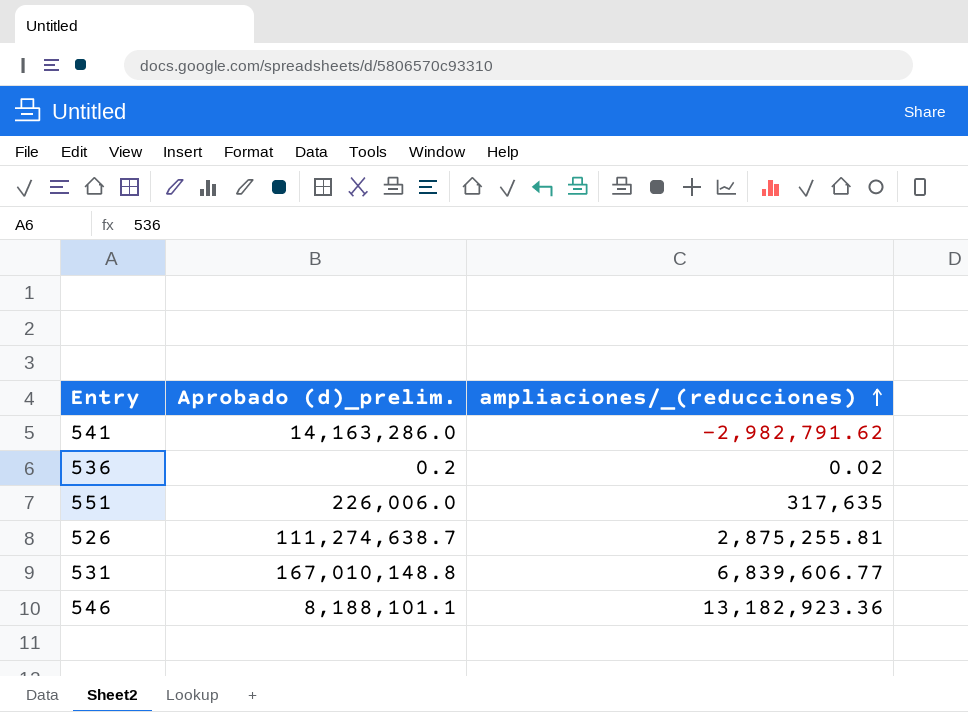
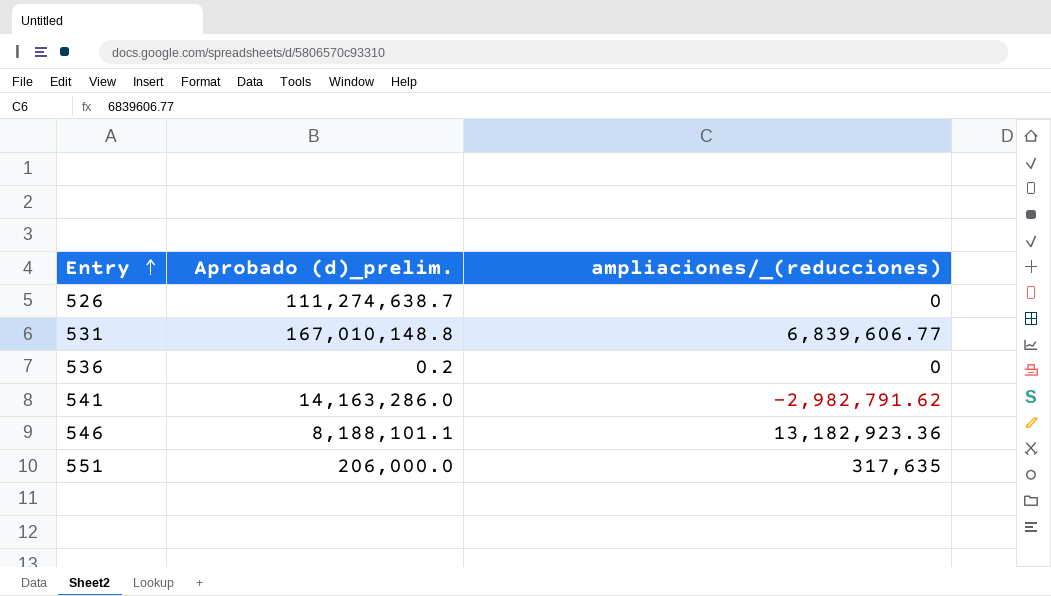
row order: ampliaciones/_(reducciones) ascending -> Entry ascending
526 | ampliaciones/_(reducciones): 2,875,255.81 -> 0
536 | ampliaciones/_(reducciones): 0.02 -> 0
551 | Aprobado (d)_prelim.: 226,006.0 -> 206,000.0

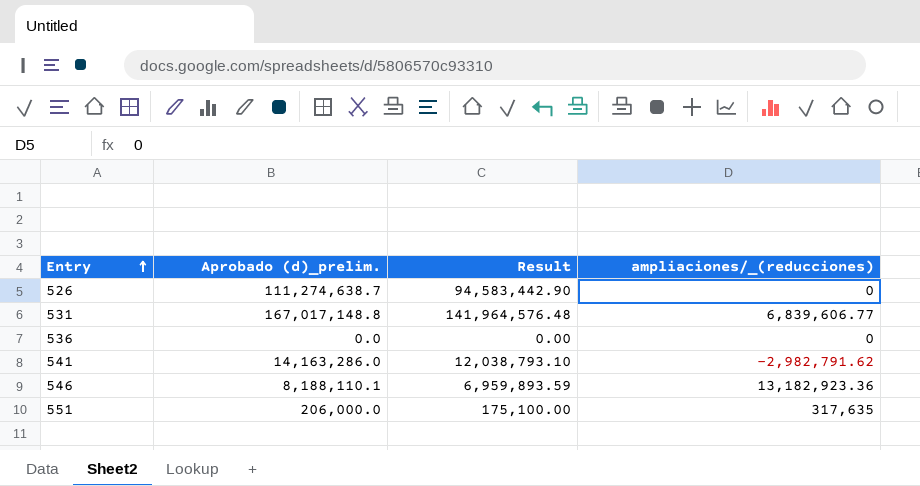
column Result | formula: none -> [Aprobado (d)_prelim.] * 0.85
531 | Aprobado (d)_prelim.: 167,010,148.8 -> 167,017,148.8
536 | Aprobado (d)_prelim.: 0.2 -> 0.0
546 | Aprobado (d)_prelim.: 8,188,101.1 -> 8,188,110.1

